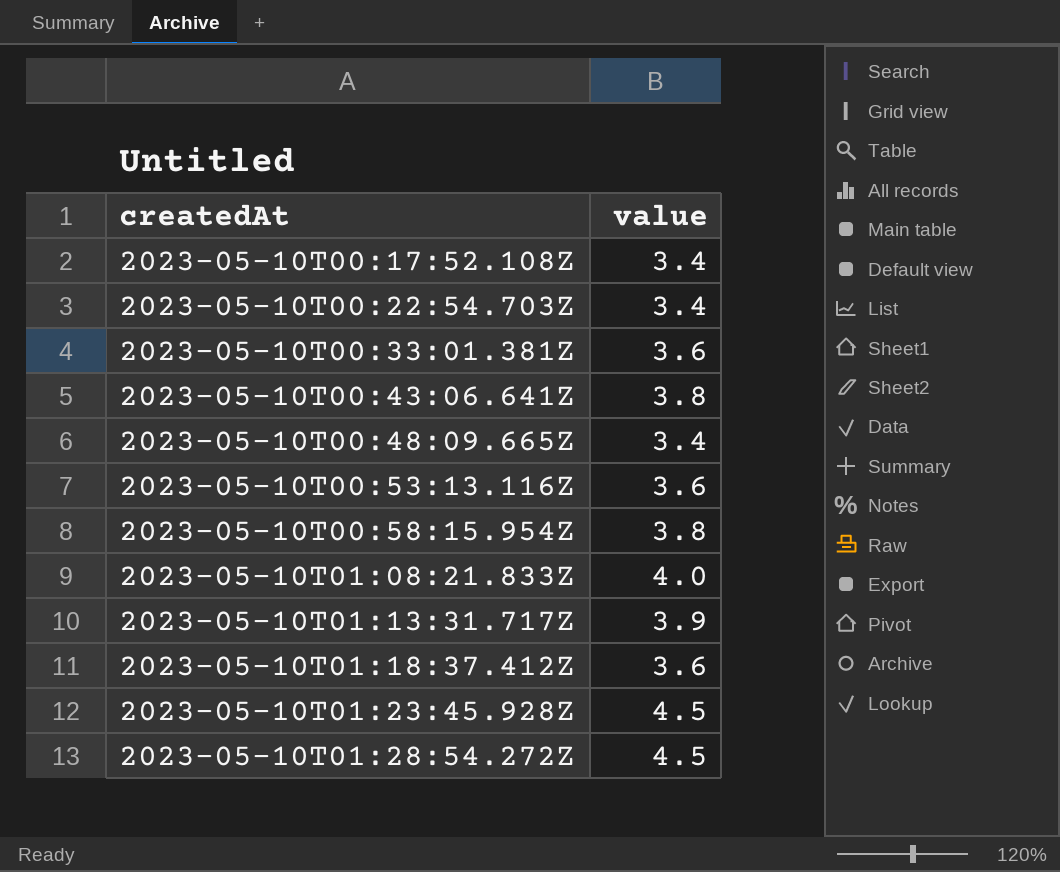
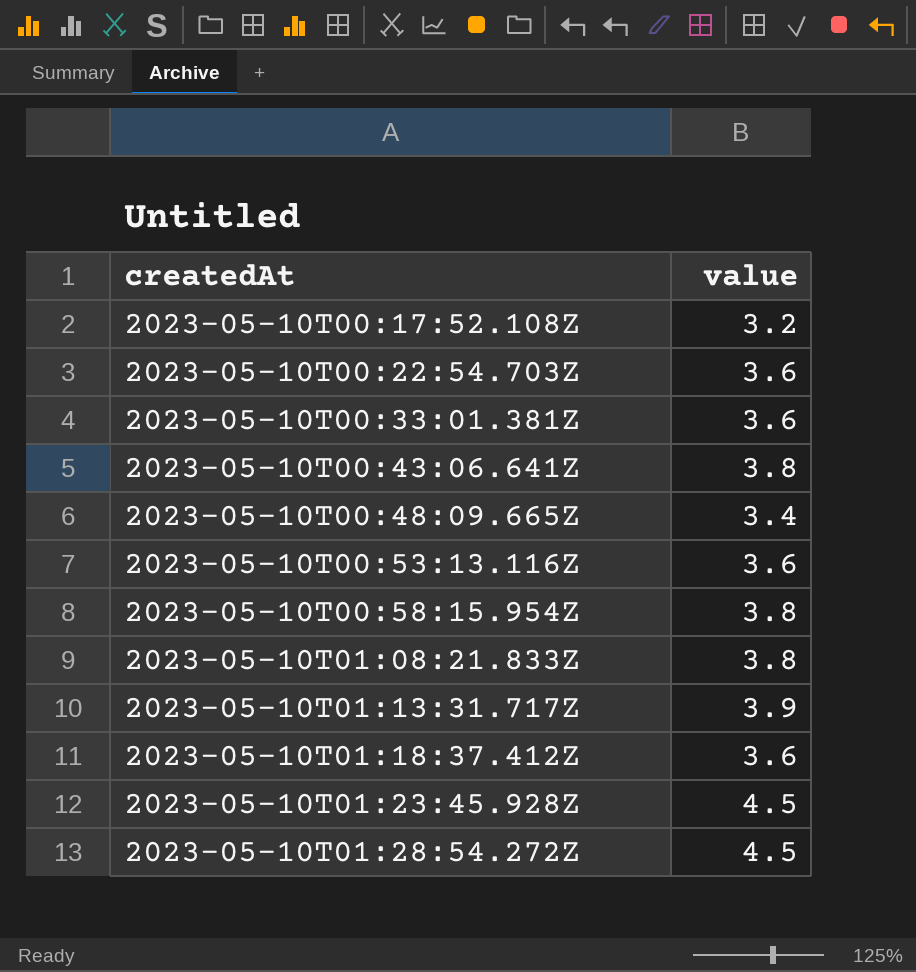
2023-05-10T00:17:52.108Z | value: 3.4 -> 3.2
2023-05-10T00:22:54.703Z | value: 3.4 -> 3.6
2023-05-10T01:08:21.833Z | value: 4.0 -> 3.8

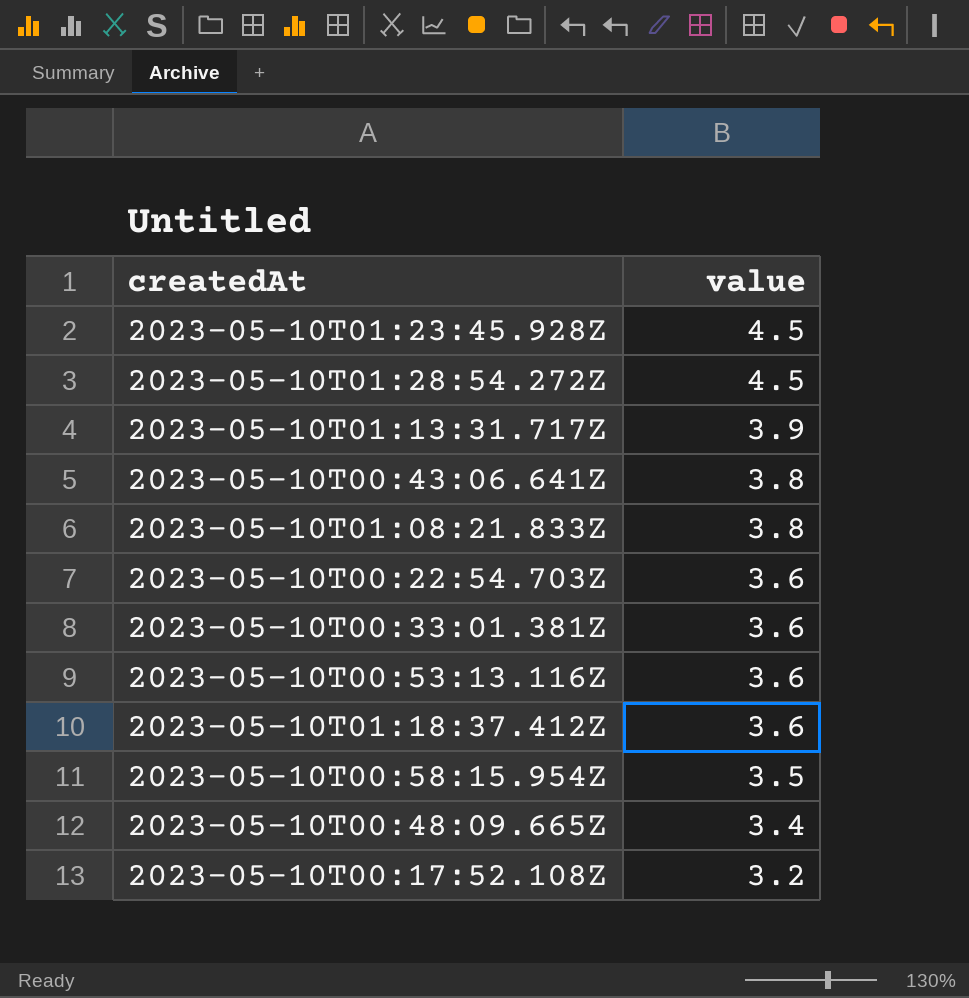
row order: createdAt ascending -> value descending
2023-05-10T00:58:15.954Z | value: 3.8 -> 3.5

